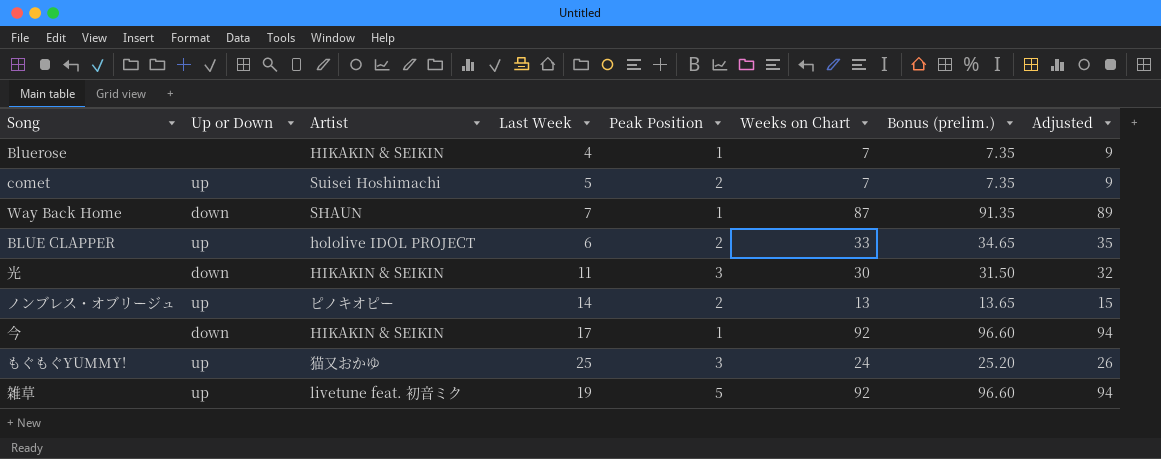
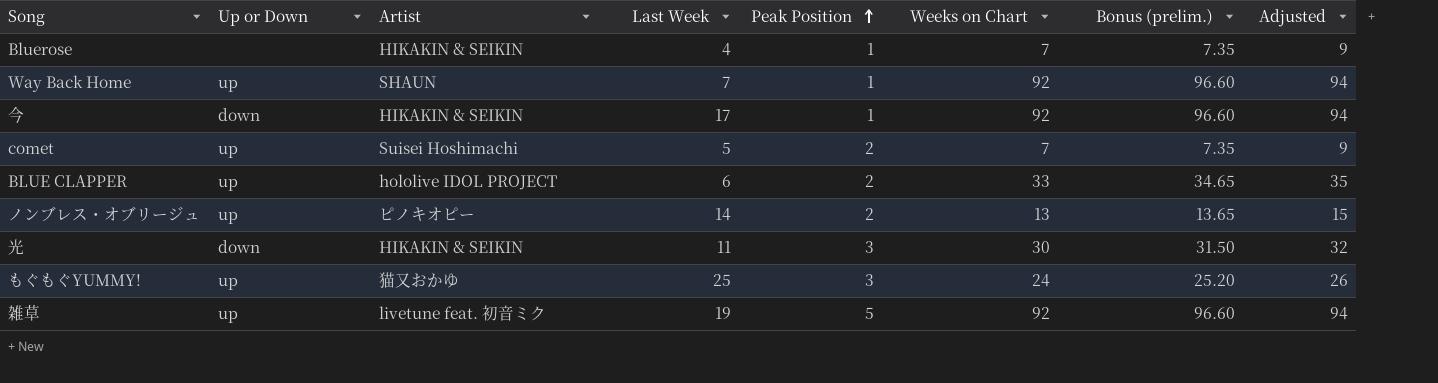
row order: none -> Peak Position ascending
Way Back Home | Up or Down: down -> up
Way Back Home | Weeks on Chart: 87 -> 92
Way Back Home | Bonus (prelim.): 91.35 -> 96.60
Way Back Home | Adjusted: 89 -> 94

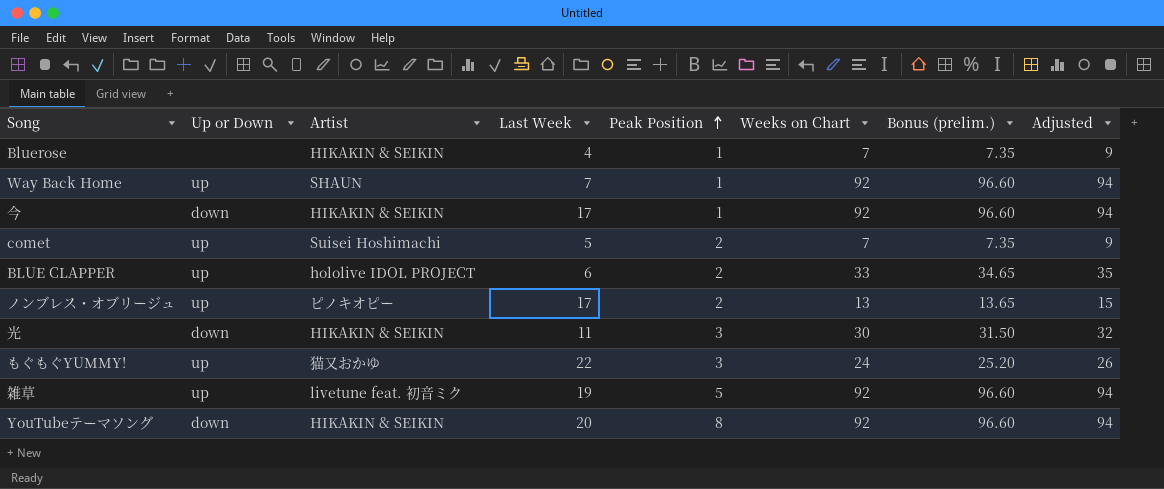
ノンブレス・オブリージュ | Last Week: 14 -> 17
もぐもぐYUMMY! | Last Week: 25 -> 22
row YouTubeテーマソング: none -> down | HIKAKIN & SEIKIN | 20 | 8 | 92 | 96.60 | 94

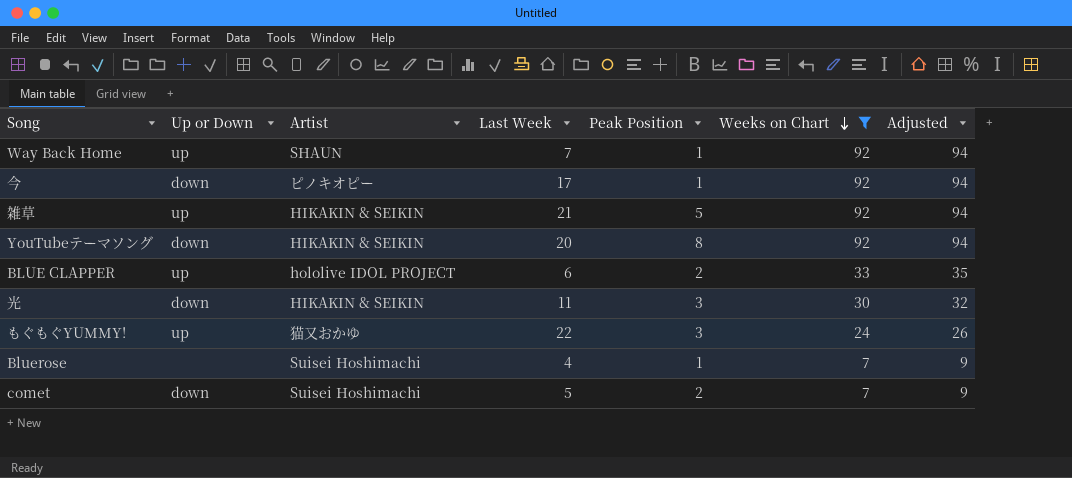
filter: none -> Weeks on Chart != 13
row order: Peak Position ascending -> Weeks on Chart descending
column Bonus (prelim.) | formula: [Weeks on Chart] * 1.05 -> none
今 | Artist: HIKAKIN & SEIKIN -> ピノキオピー
雑草 | Artist: livetune feat. 初音ミク -> HIKAKIN & SEIKIN
雑草 | Last Week: 19 -> 21
Bluerose | Artist: HIKAKIN & SEIKIN -> Suisei Hoshimachi
comet | Up or Down: up -> down

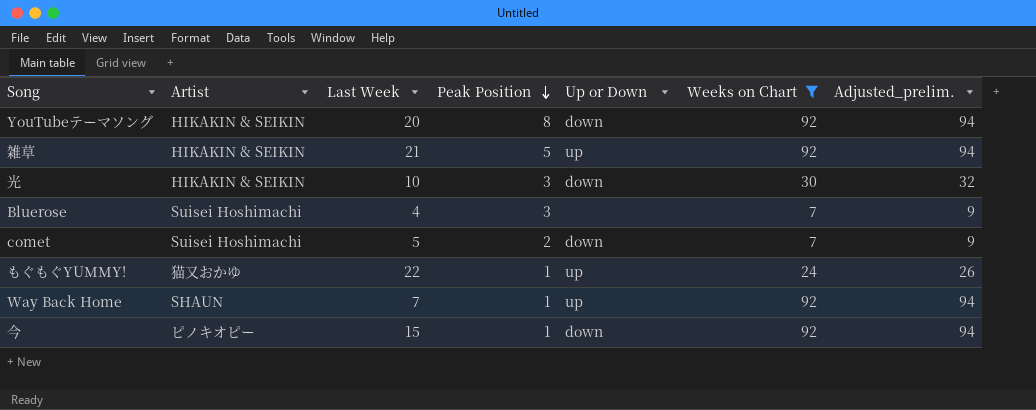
row order: Weeks on Chart descending -> Peak Position descending
column Up or Down | position: 2 -> 5
column name: Adjusted -> Adjusted_prelim.
row BLUE CLAPPER: up | hololive IDOL PROJECT | 6 | 2 | 33 | 35 -> none
光 | Last Week: 11 -> 10
Bluerose | Peak Position: 1 -> 3
もぐもぐYUMMY! | Peak Position: 3 -> 1
今 | Last Week: 17 -> 15

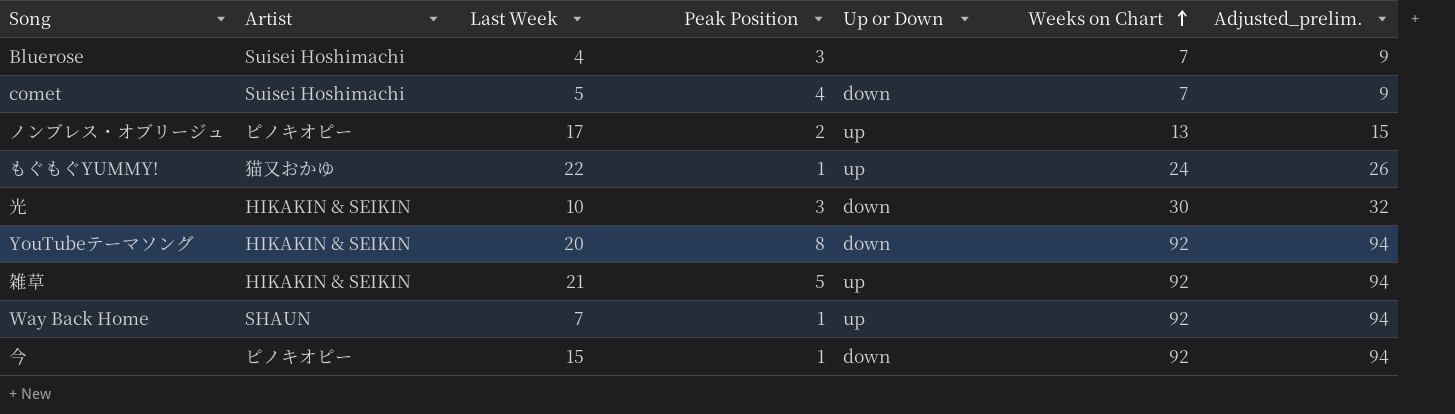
filter: Weeks on Chart != 13 -> none
row order: Peak Position descending -> Weeks on Chart ascending
comet | Peak Position: 2 -> 4

